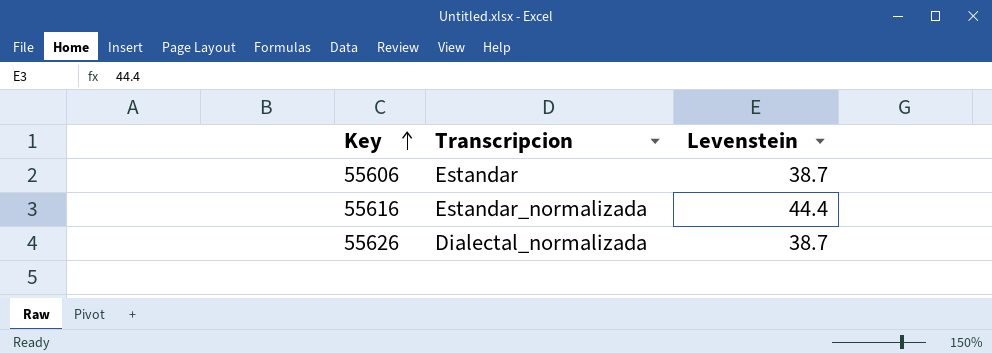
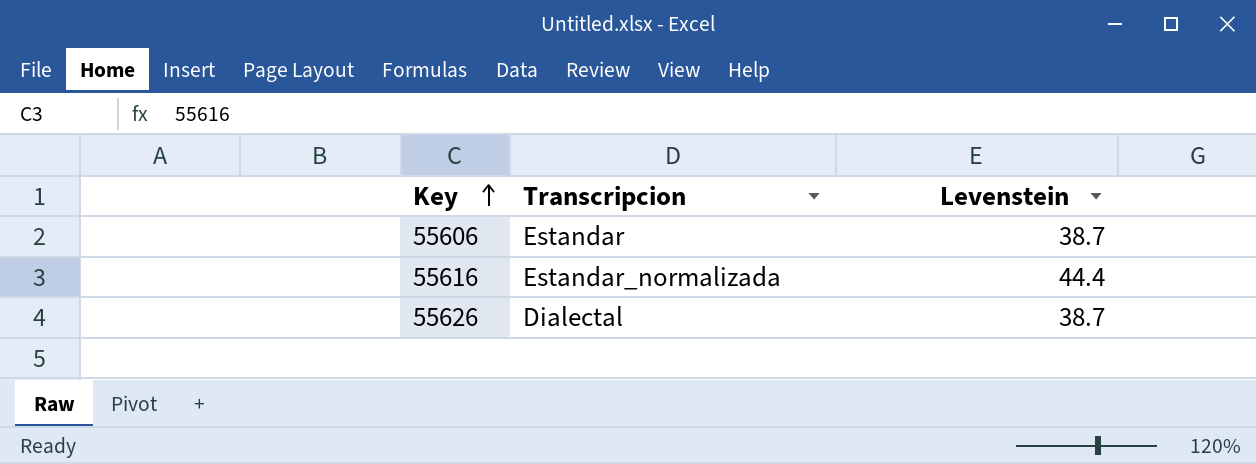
55626 | Transcripcion: Dialectal_normalizada -> Dialectal

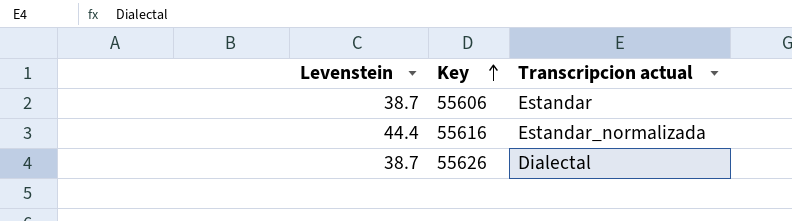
column Levenstein | position: 3 -> 1
column name: Transcripcion -> Transcripcion actual

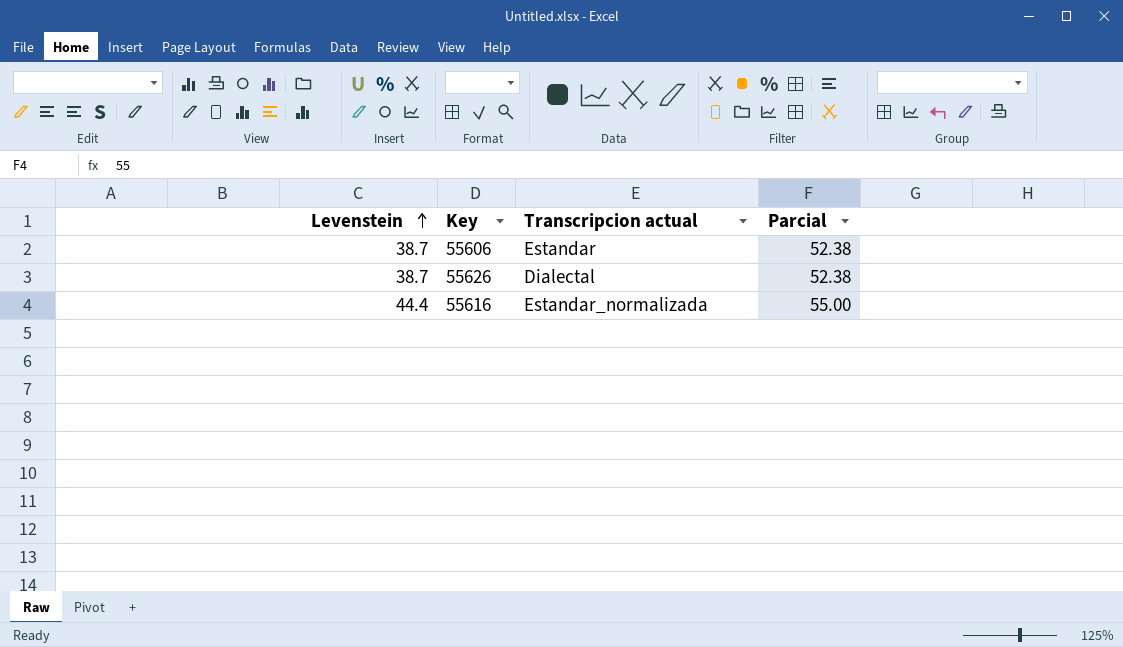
row order: Key ascending -> Levenstein ascending
column Parcial | position: none -> 4

